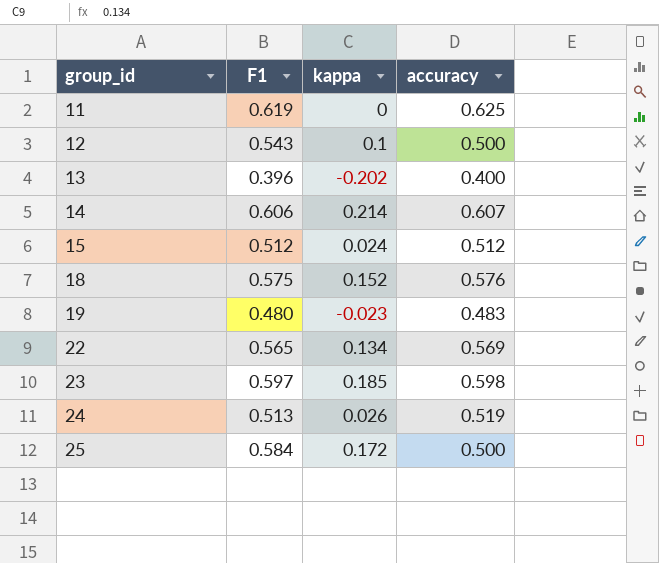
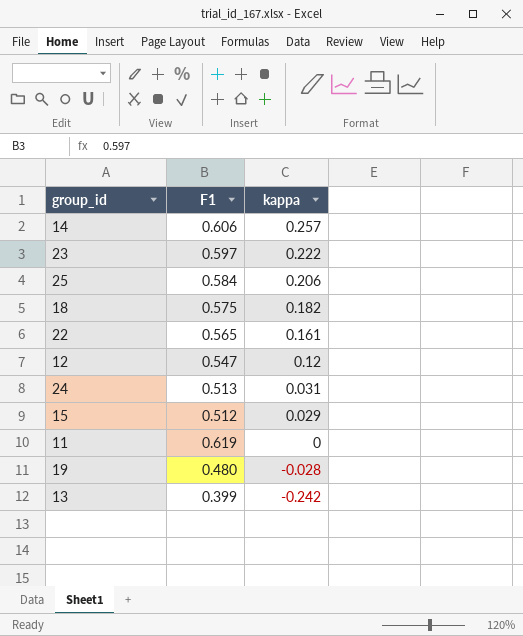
row order: group_id ascending -> kappa descending
column accuracy | position: 4 -> none
14 | kappa: 0.214 -> 0.257
23 | kappa: 0.185 -> 0.222
25 | kappa: 0.172 -> 0.206
18 | kappa: 0.152 -> 0.182
22 | kappa: 0.134 -> 0.161
12 | F1: 0.543 -> 0.547
12 | kappa: 0.1 -> 0.12
24 | kappa: 0.026 -> 0.031
15 | kappa: 0.024 -> 0.029
19 | kappa: -0.023 -> -0.028
13 | F1: 0.396 -> 0.399
13 | kappa: -0.202 -> -0.242

